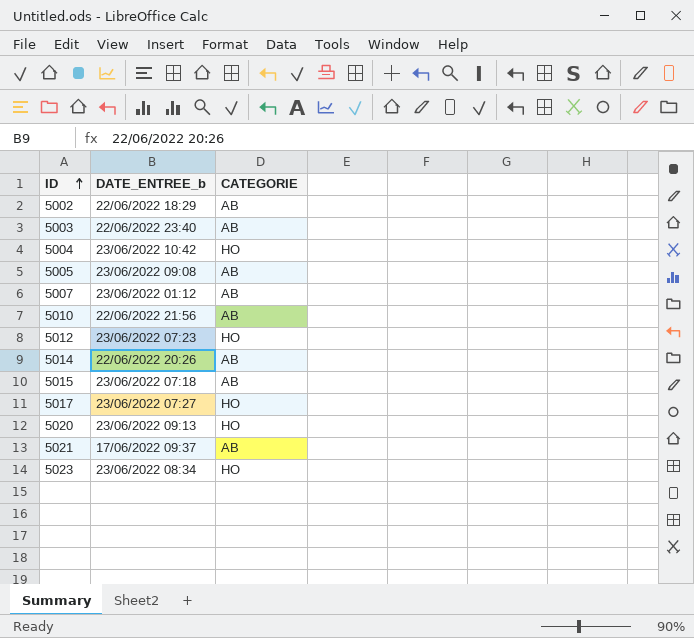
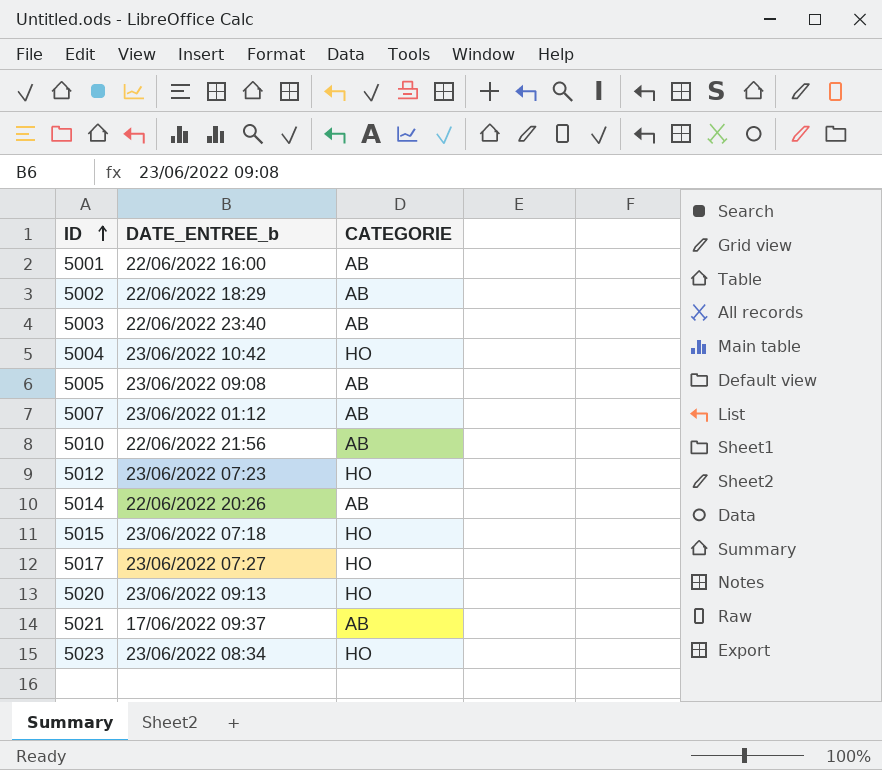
row 5001: none -> 22/06/2022 16:00 | AB
5015 | CATEGORIE: AB -> HO

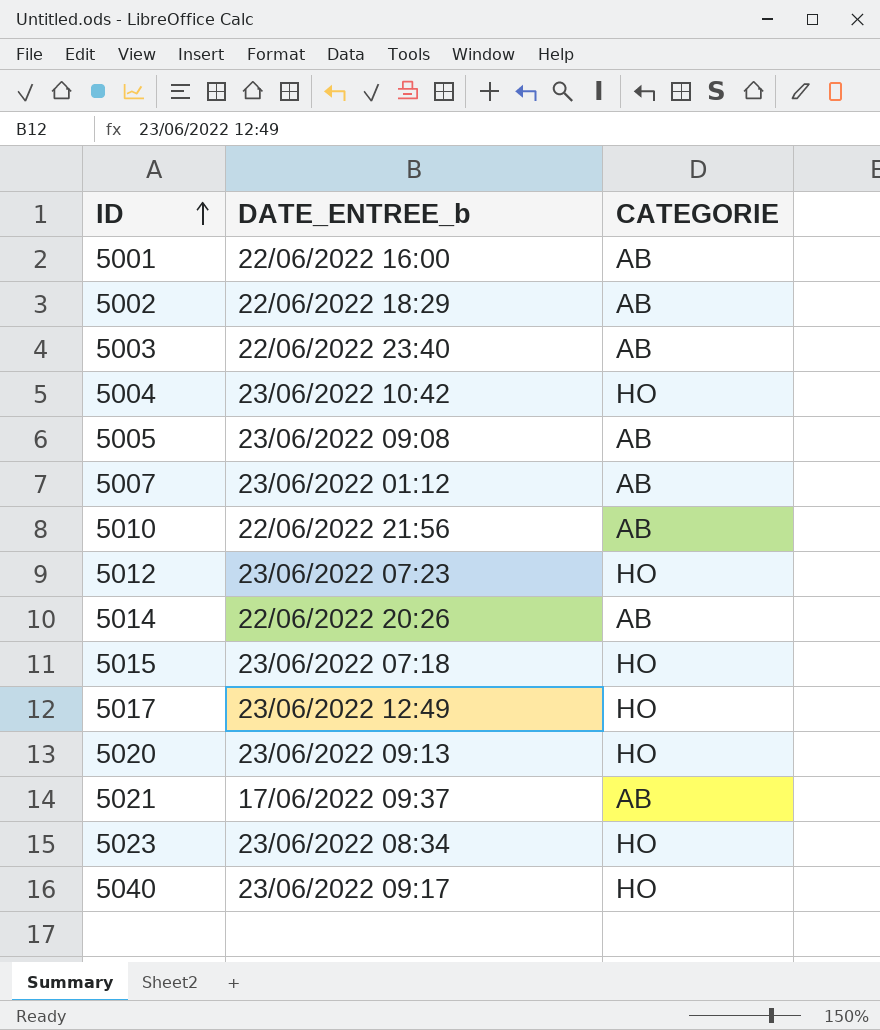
5017 | DATE_ENTREE_b: 23/06/2022 07:27 -> 23/06/2022 12:49
row 5040: none -> 23/06/2022 09:17 | HO

